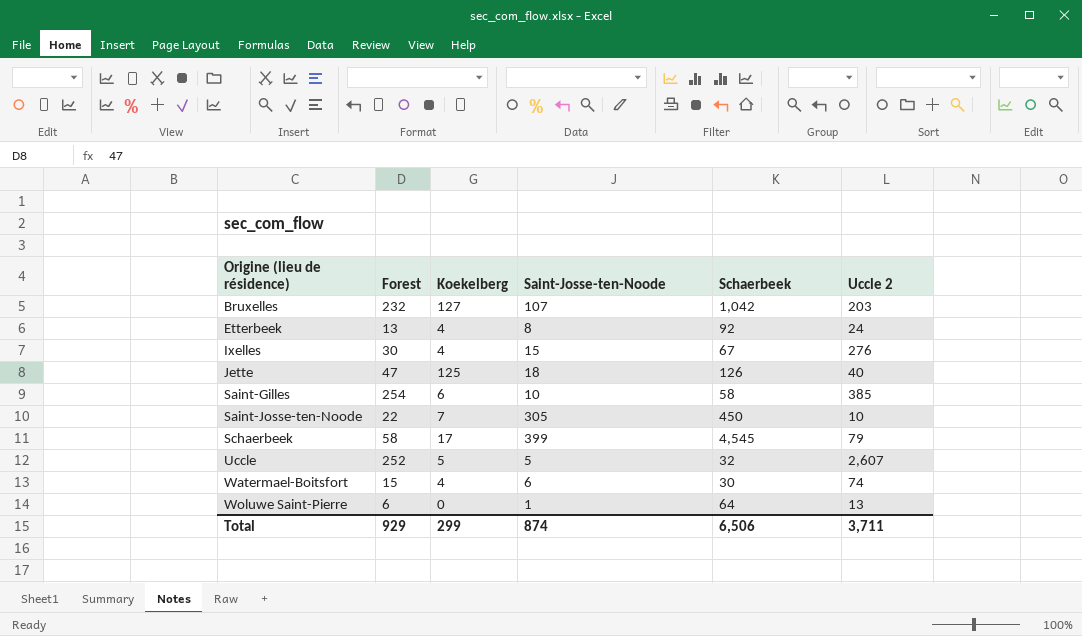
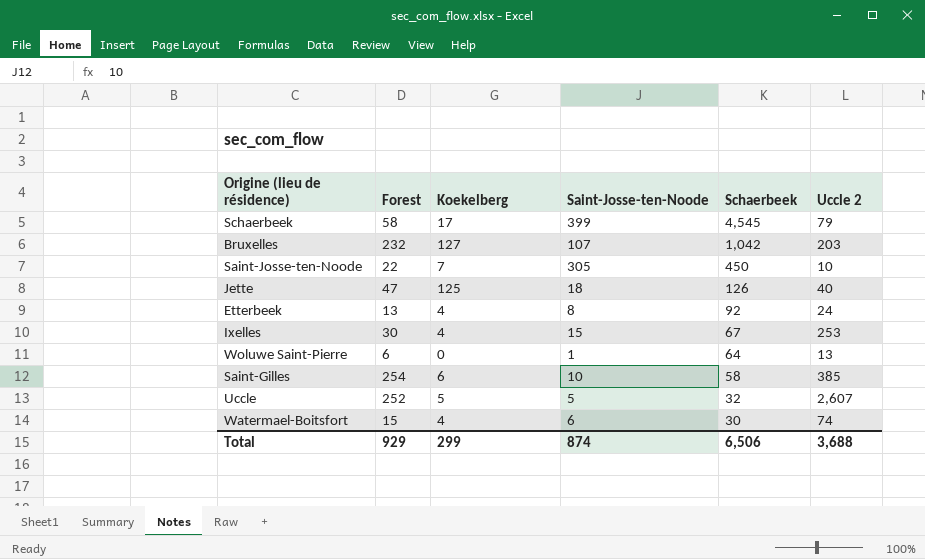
row order: Origine (lieu de résidence) ascending -> Schaerbeek descending
Ixelles | Uccle 2: 276 -> 253
Total | Uccle 2: 3,711 -> 3,688

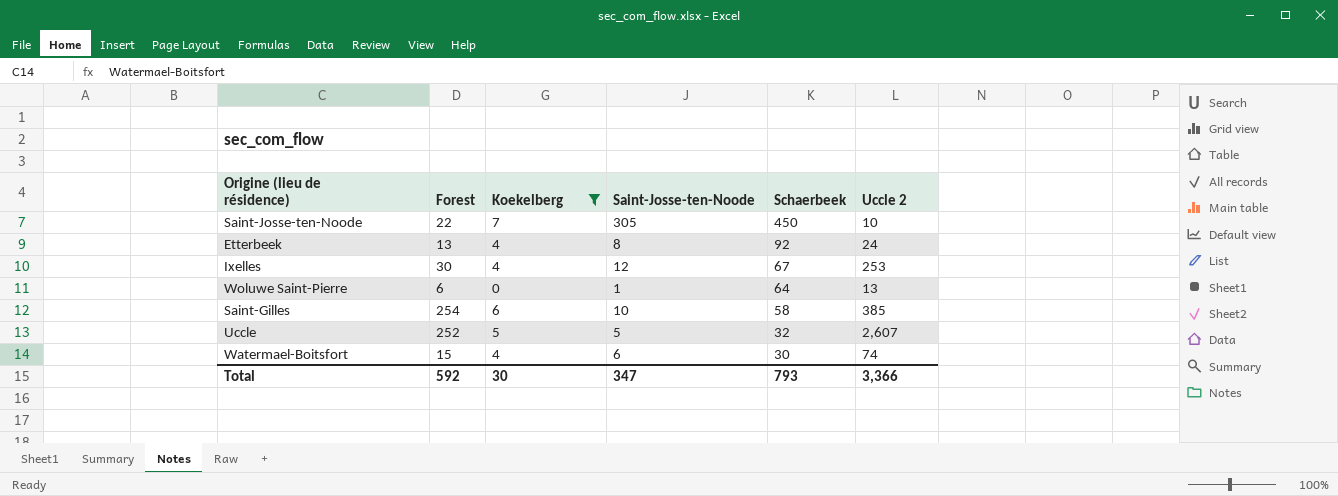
filter: none -> Koekelberg <= 7
Ixelles | Saint-Josse-ten-Noode: 15 -> 12
Total | Forest: 929 -> 592
Total | Koekelberg: 299 -> 30
Total | Saint-Josse-ten-Noode: 874 -> 347
Total | Schaerbeek: 6,506 -> 793
Total | Uccle 2: 3,688 -> 3,366

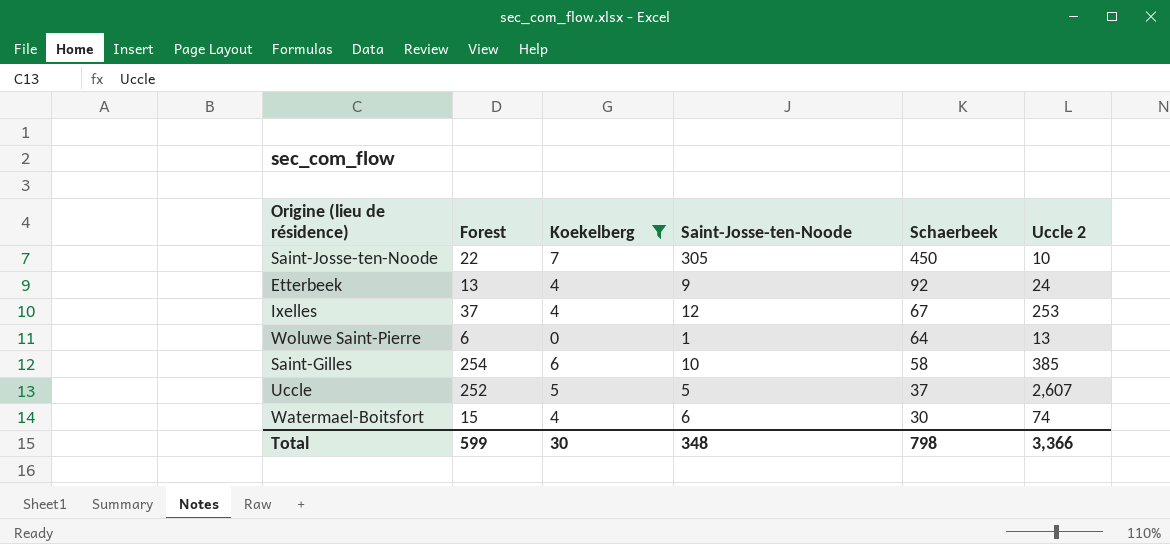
Etterbeek | Saint-Josse-ten-Noode: 8 -> 9
Ixelles | Forest: 30 -> 37
Uccle | Schaerbeek: 32 -> 37
Total | Forest: 592 -> 599
Total | Saint-Josse-ten-Noode: 347 -> 348
Total | Schaerbeek: 793 -> 798

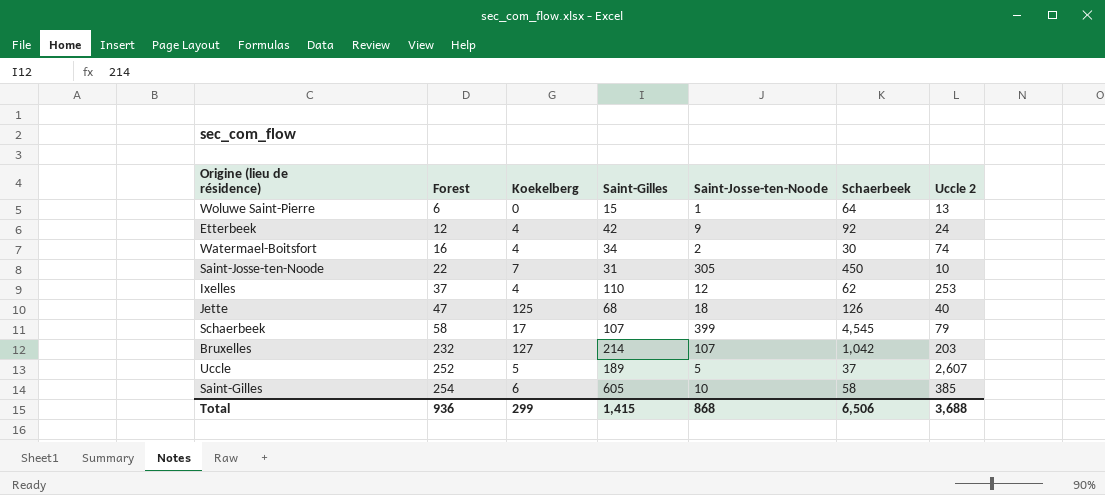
filter: Koekelberg <= 7 -> none
row order: Schaerbeek descending -> Forest ascending
column Saint-Gilles | position: none -> 4
Etterbeek | Forest: 13 -> 12
Watermael-Boitsfort | Forest: 15 -> 16
Watermael-Boitsfort | Saint-Josse-ten-Noode: 6 -> 2
Ixelles | Schaerbeek: 67 -> 62
Total | Forest: 599 -> 936
Total | Koekelberg: 30 -> 299
Total | Saint-Josse-ten-Noode: 348 -> 868
Total | Schaerbeek: 798 -> 6,506
Total | Uccle 2: 3,366 -> 3,688

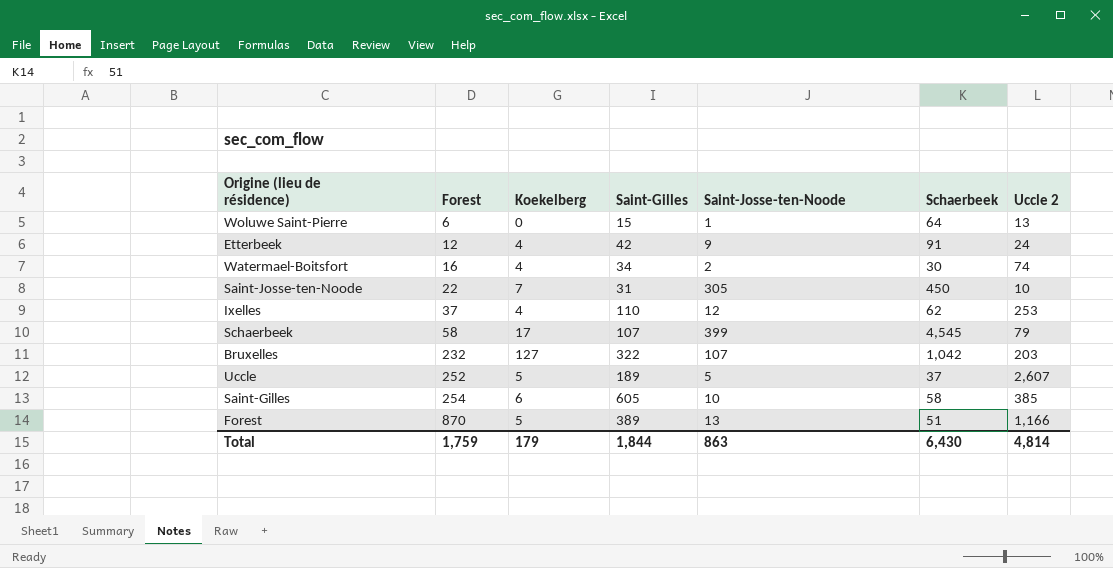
row Jette: 47 | 125 | 68 | 18 | 126 | 40 -> none
Etterbeek | Schaerbeek: 92 -> 91
Bruxelles | Saint-Gilles: 214 -> 322
row Forest: none -> 870 | 5 | 389 | 13 | 51 | 1,166
Total | Forest: 936 -> 1,759
Total | Koekelberg: 299 -> 179
Total | Saint-Gilles: 1,415 -> 1,844
Total | Saint-Josse-ten-Noode: 868 -> 863
Total | Schaerbeek: 6,506 -> 6,430
Total | Uccle 2: 3,688 -> 4,814

